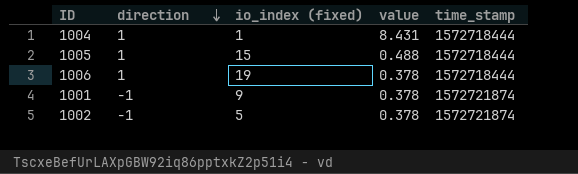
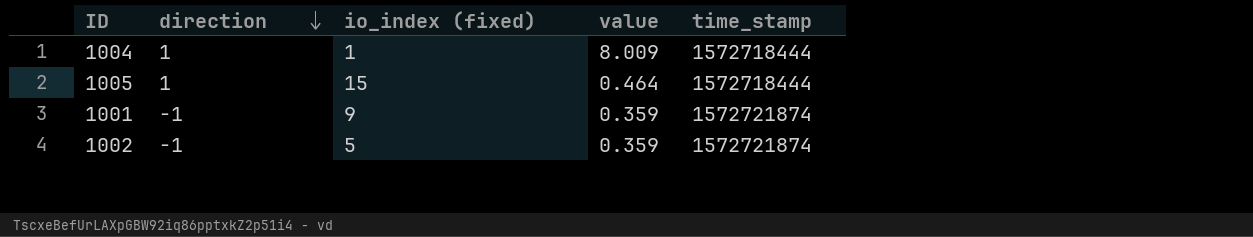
row 1006: 1 | 19 | 0.378 | 1572718444 -> none
1004 | value: 8.431 -> 8.009
1005 | value: 0.488 -> 0.464
1001 | value: 0.378 -> 0.359
1002 | value: 0.378 -> 0.359

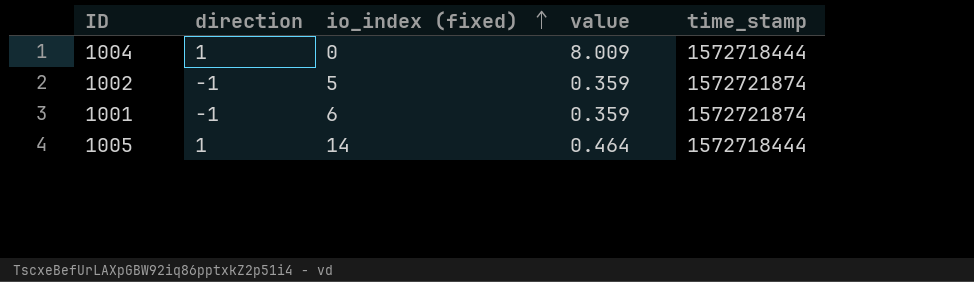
row order: direction descending -> io_index (fixed) ascending
1004 | io_index (fixed): 1 -> 0
1001 | io_index (fixed): 9 -> 6
1005 | io_index (fixed): 15 -> 14

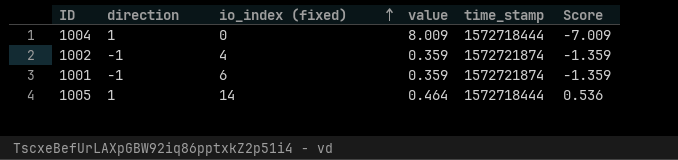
column Score | formula: none -> [direction] - [value]
1002 | io_index (fixed): 5 -> 4

